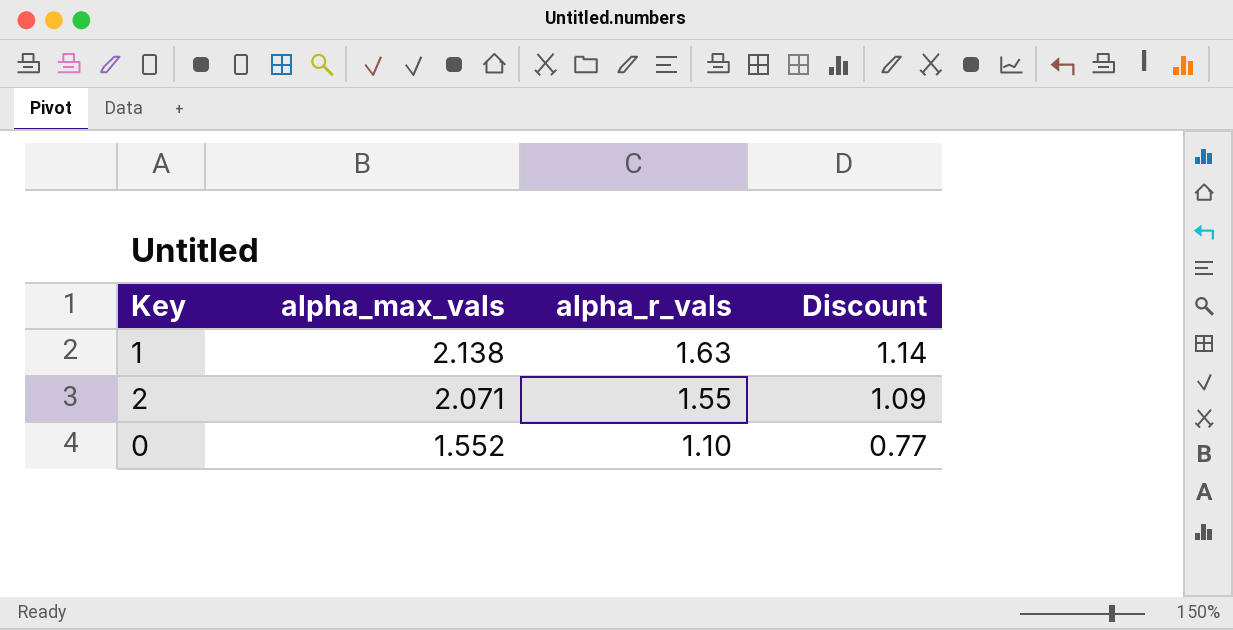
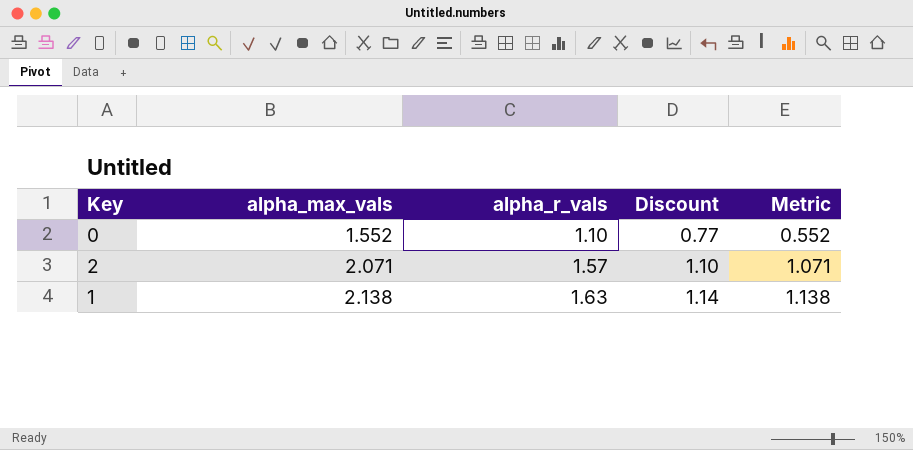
row order: alpha_max_vals descending -> alpha_max_vals ascending
column Metric | formula: none -> [alpha_max_vals] - 1
2 | alpha_r_vals: 1.55 -> 1.57
2 | Discount: 1.09 -> 1.10

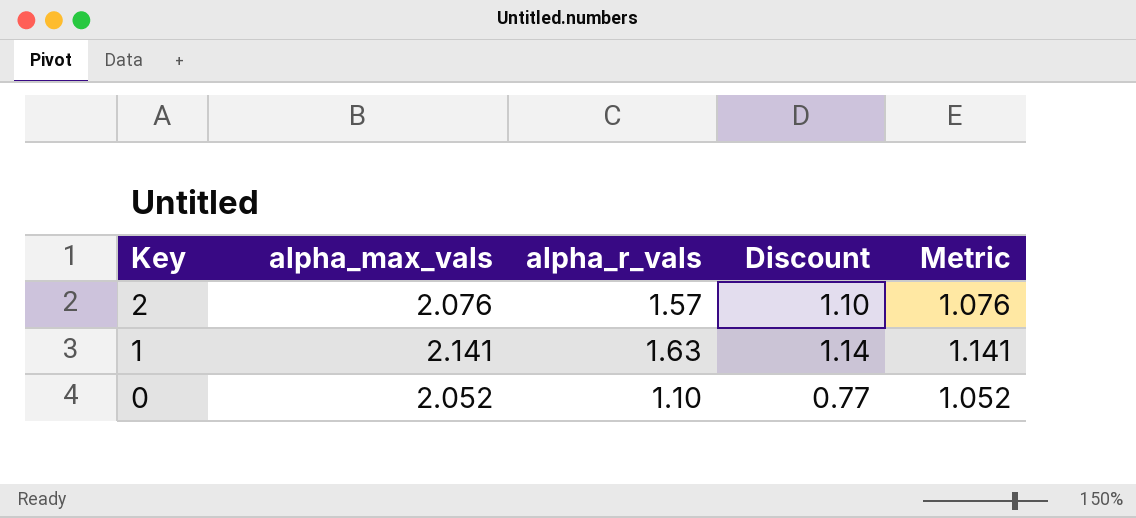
row order: alpha_max_vals ascending -> Key descending
2 | alpha_max_vals: 2.071 -> 2.076
2 | Metric: 1.071 -> 1.076
1 | alpha_max_vals: 2.138 -> 2.141
1 | Metric: 1.138 -> 1.141
0 | alpha_max_vals: 1.552 -> 2.052
0 | Metric: 0.552 -> 1.052

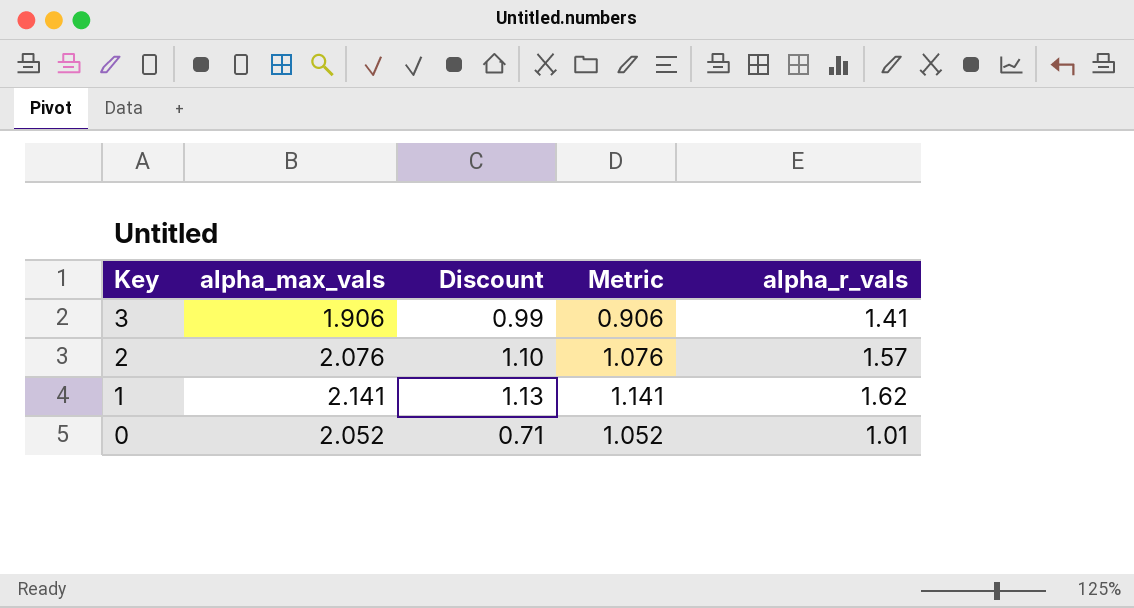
column alpha_r_vals | position: 3 -> 5
row 3: none -> 1.906 | 0.99 | 0.906 | 1.41
1 | Discount: 1.14 -> 1.13
1 | alpha_r_vals: 1.63 -> 1.62
0 | Discount: 0.77 -> 0.71
0 | alpha_r_vals: 1.10 -> 1.01

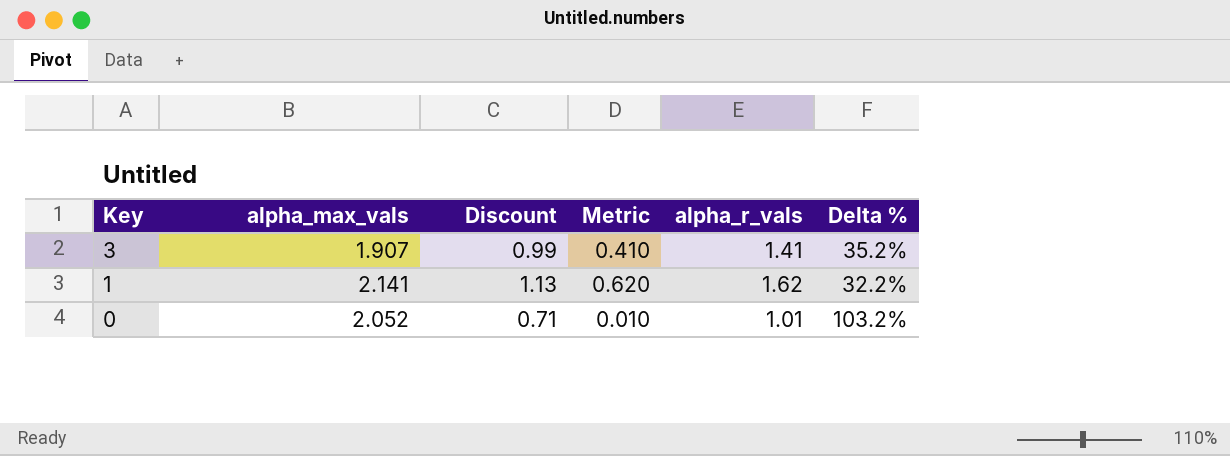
column Metric | formula: [alpha_max_vals] - 1 -> [alpha_r_vals] - 1
column Delta % | formula: none -> ([alpha_max_vals] - [alpha_r_vals]) / [alpha_r_vals]
row 2: 2.076 | 1.10 | 1.076 | 1.57 -> none
3 | alpha_max_vals: 1.906 -> 1.907

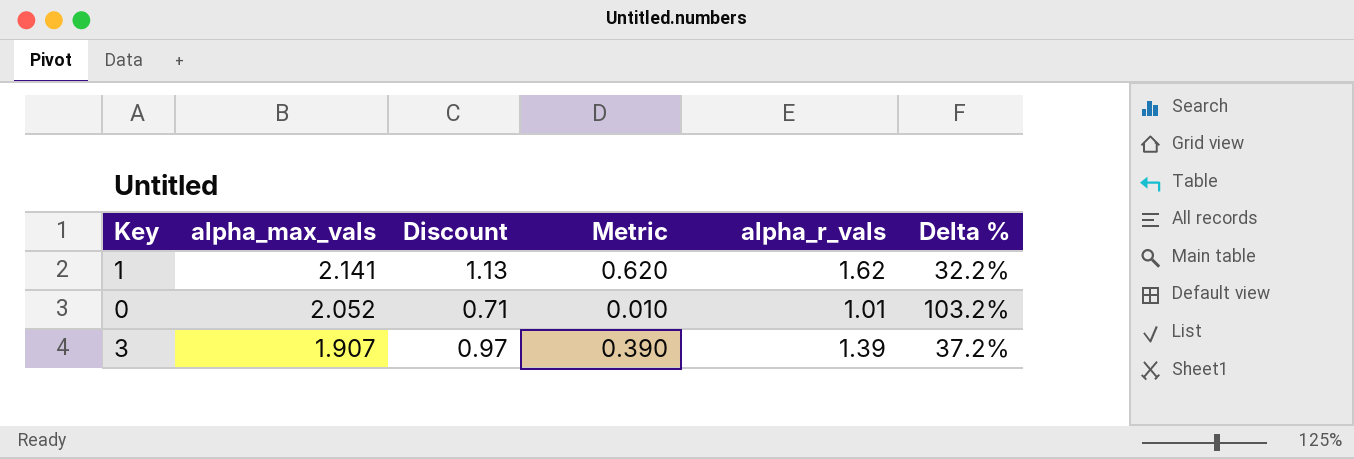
row order: Key descending -> alpha_max_vals descending
3 | Discount: 0.99 -> 0.97
3 | Metric: 0.410 -> 0.390
3 | alpha_r_vals: 1.41 -> 1.39
3 | Delta %: 35.2% -> 37.2%

